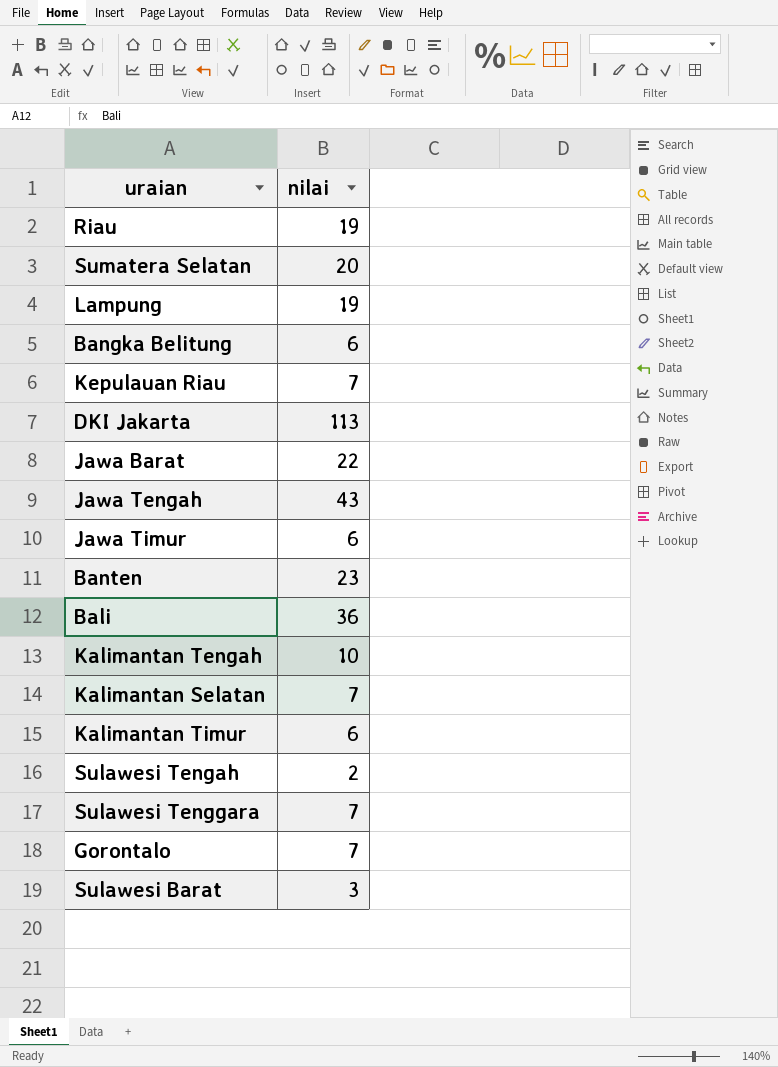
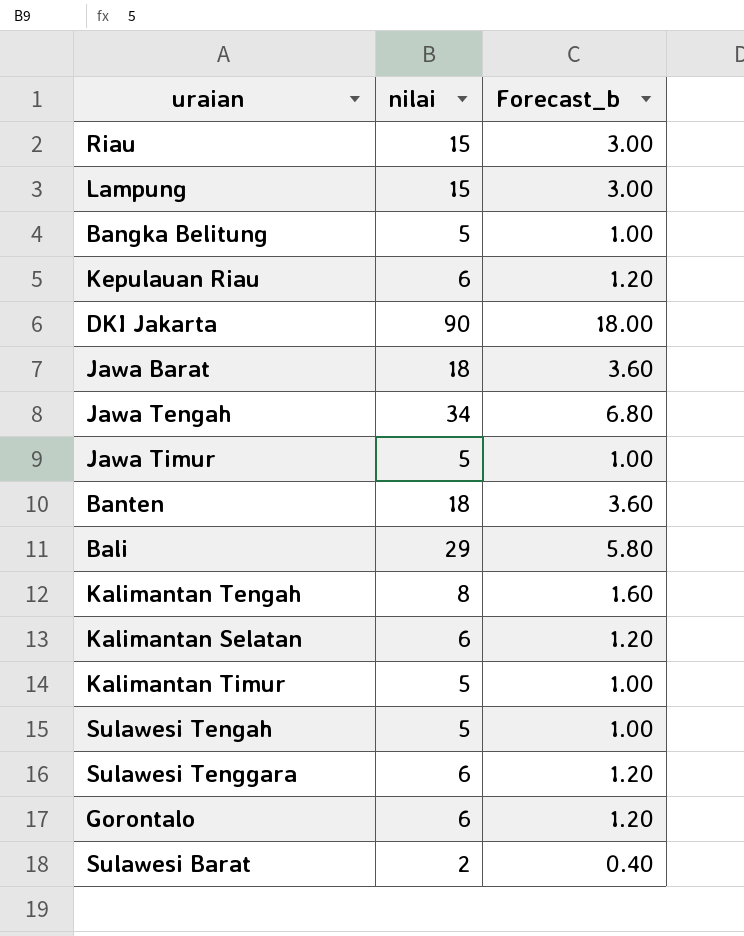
column Forecast_b | formula: none -> [nilai] * 0.2
row Sumatera Selatan: 20 -> none
Riau | nilai: 19 -> 15
Lampung | nilai: 19 -> 15
Bangka Belitung | nilai: 6 -> 5
Kepulauan Riau | nilai: 7 -> 6
DKI Jakarta | nilai: 113 -> 90
Jawa Barat | nilai: 22 -> 18
Jawa Tengah | nilai: 43 -> 34
Jawa Timur | nilai: 6 -> 5
Banten | nilai: 23 -> 18
Bali | nilai: 36 -> 29
Kalimantan Tengah | nilai: 10 -> 8
Kalimantan Selatan | nilai: 7 -> 6
Kalimantan Timur | nilai: 6 -> 5
Sulawesi Tengah | nilai: 2 -> 5
Sulawesi Tenggara | nilai: 7 -> 6
Gorontalo | nilai: 7 -> 6
Sulawesi Barat | nilai: 3 -> 2

